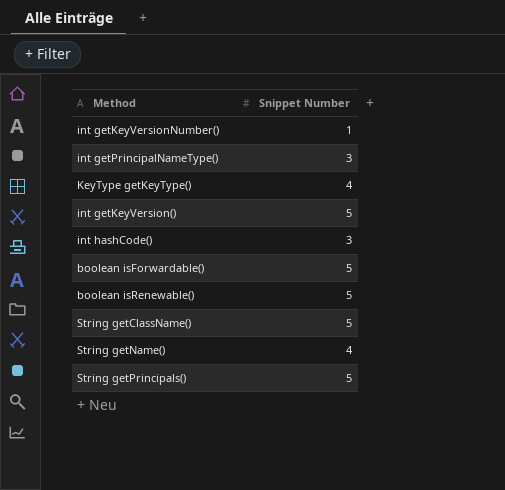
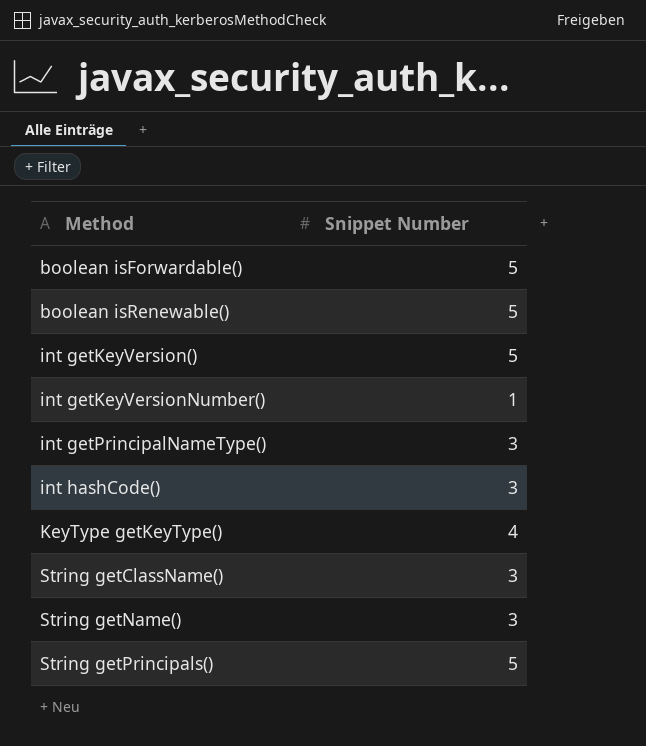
row order: none -> Method ascending
String getClassName() | Snippet Number: 5 -> 3
String getName() | Snippet Number: 4 -> 3

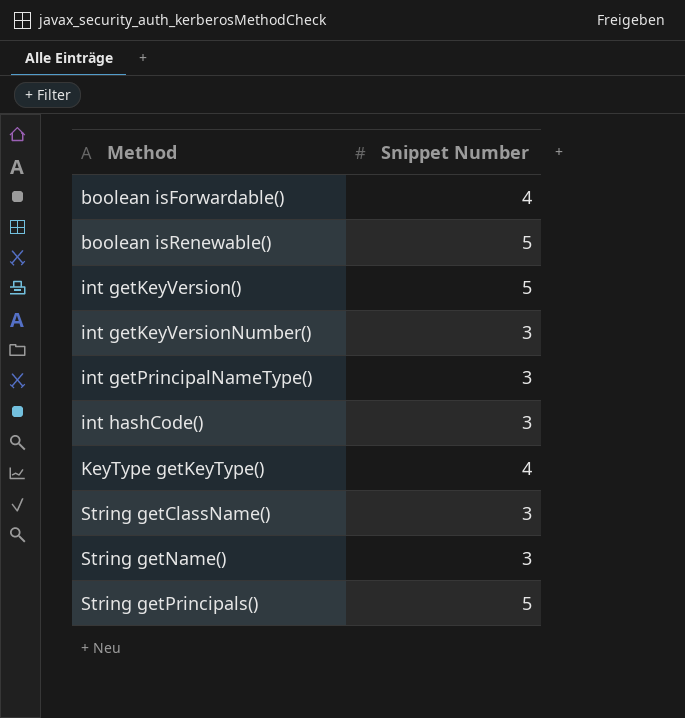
boolean isForwardable() | Snippet Number: 5 -> 4
int getKeyVersionNumber() | Snippet Number: 1 -> 3

